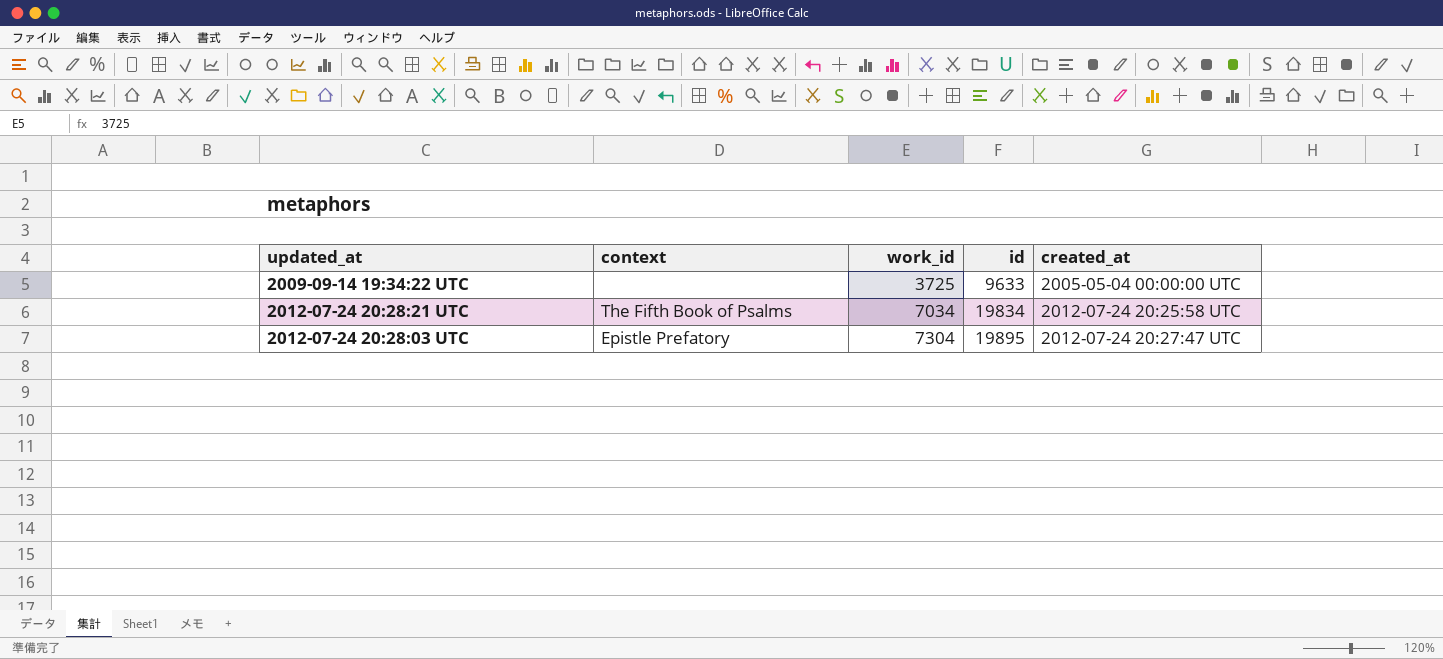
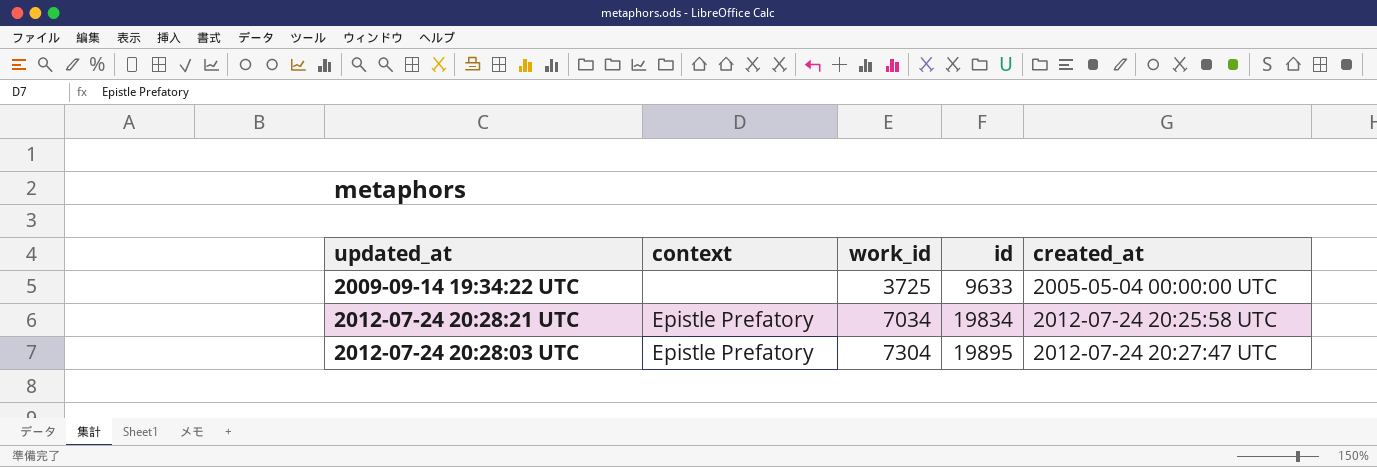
2012-07-24 20:28:21 UTC | context: The Fifth Book of Psalms -> Epistle Prefatory

